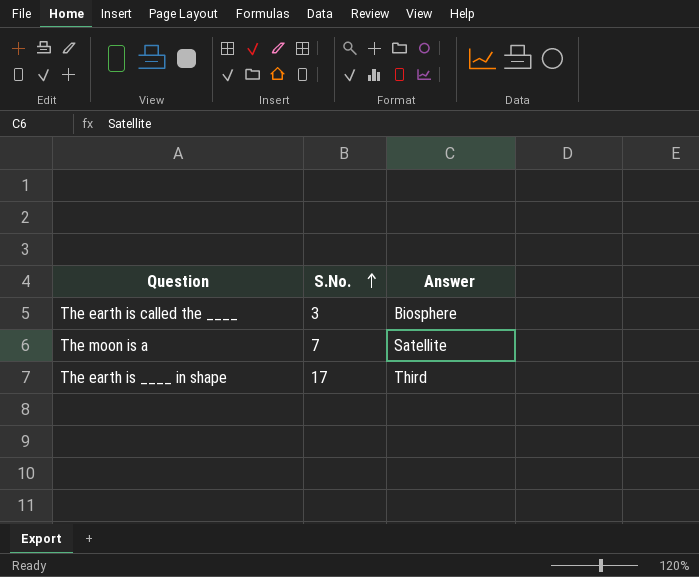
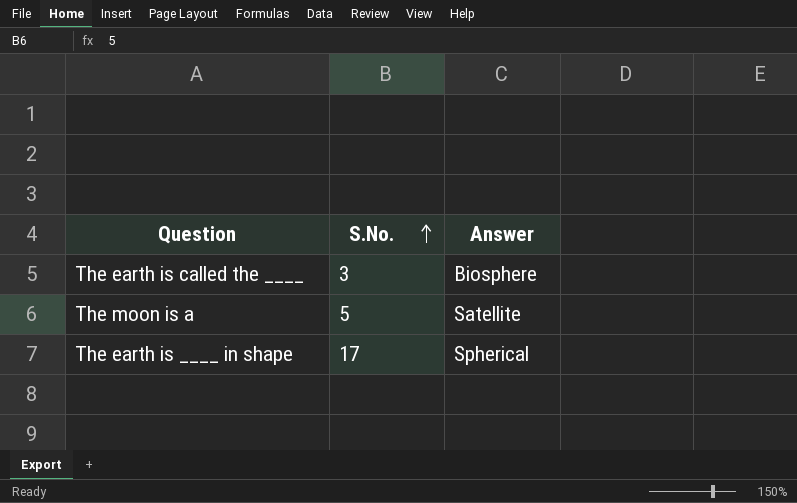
The moon is a | S.No.: 7 -> 5
The earth is ____ in shape | Answer: Third -> Spherical

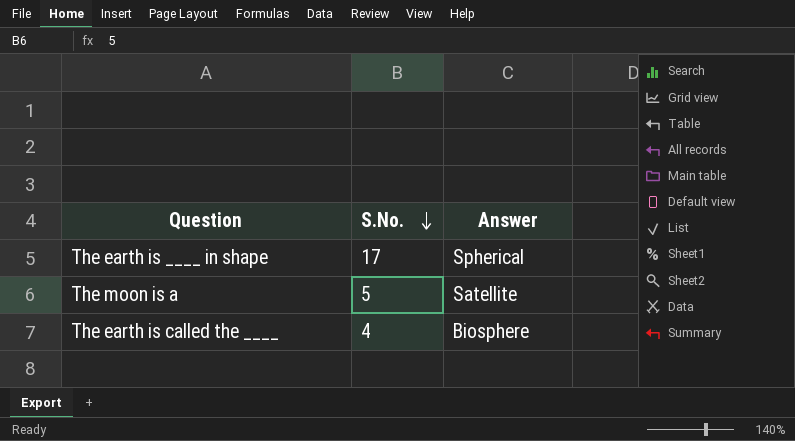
row order: S.No. ascending -> S.No. descending
The earth is called the ____ | S.No.: 3 -> 4

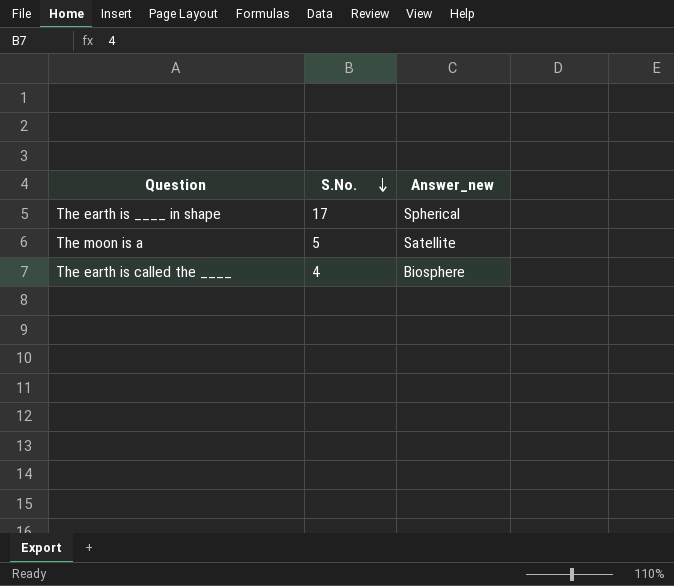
column name: Answer -> Answer_new

